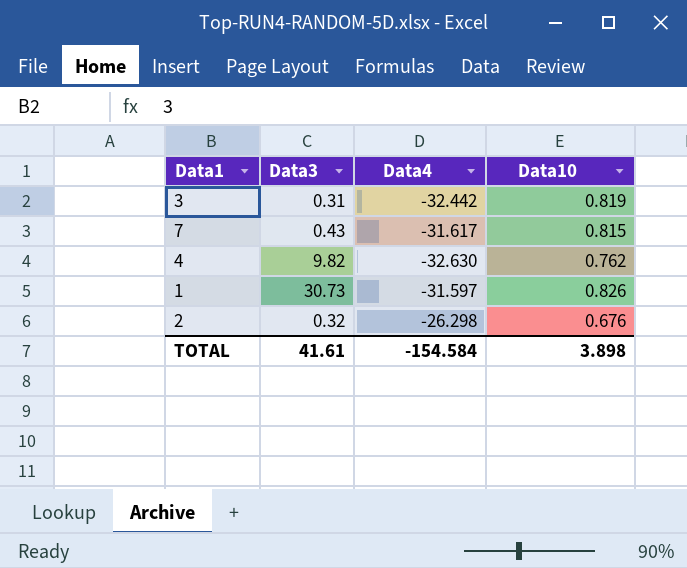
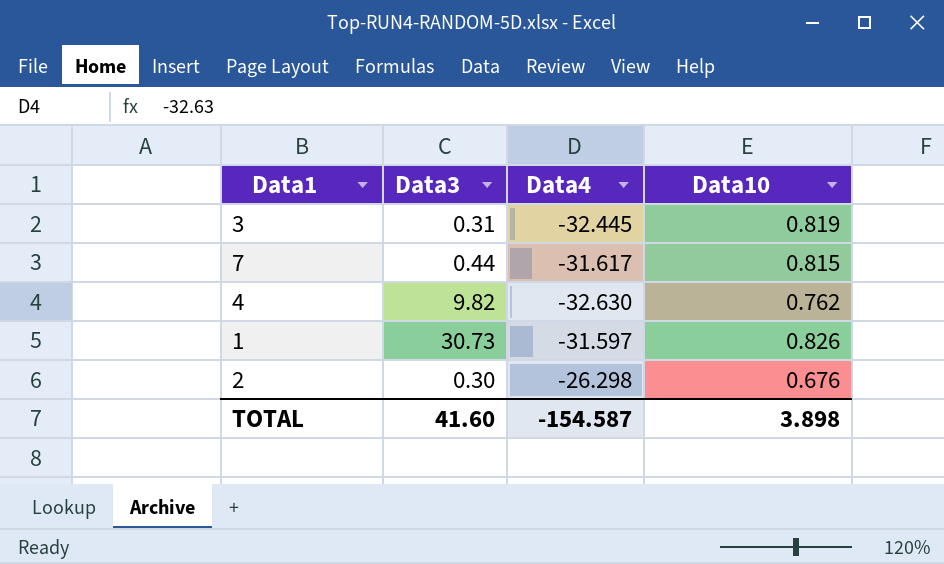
3 | Data4: -32.442 -> -32.445
7 | Data3: 0.43 -> 0.44
2 | Data3: 0.32 -> 0.30
TOTAL | Data3: 41.61 -> 41.60
TOTAL | Data4: -154.584 -> -154.587

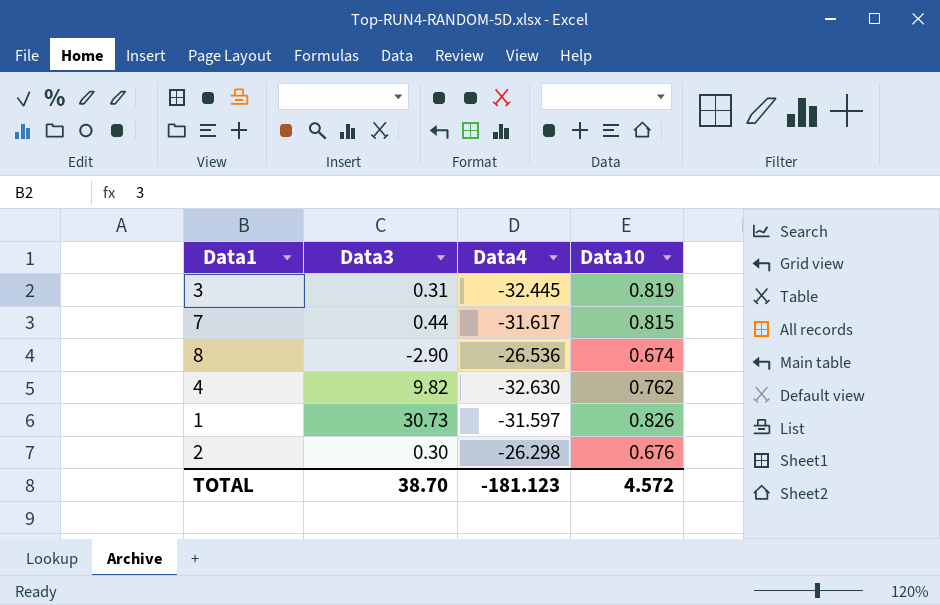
row 8: none -> -2.90 | -26.536 | 0.674
TOTAL | Data3: 41.60 -> 38.70
TOTAL | Data4: -154.587 -> -181.123
TOTAL | Data10: 3.898 -> 4.572

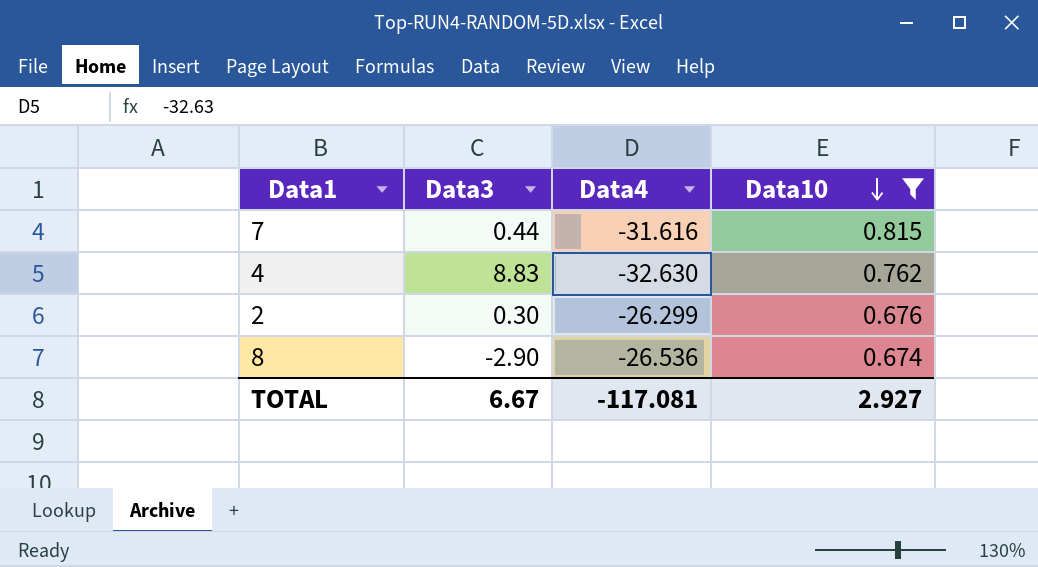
filter: none -> Data10 <= 0.815
row order: none -> Data10 descending
7 | Data4: -31.617 -> -31.616
4 | Data3: 9.82 -> 8.83
2 | Data4: -26.298 -> -26.299
TOTAL | Data3: 38.70 -> 6.67
TOTAL | Data4: -181.123 -> -117.081
TOTAL | Data10: 4.572 -> 2.927

